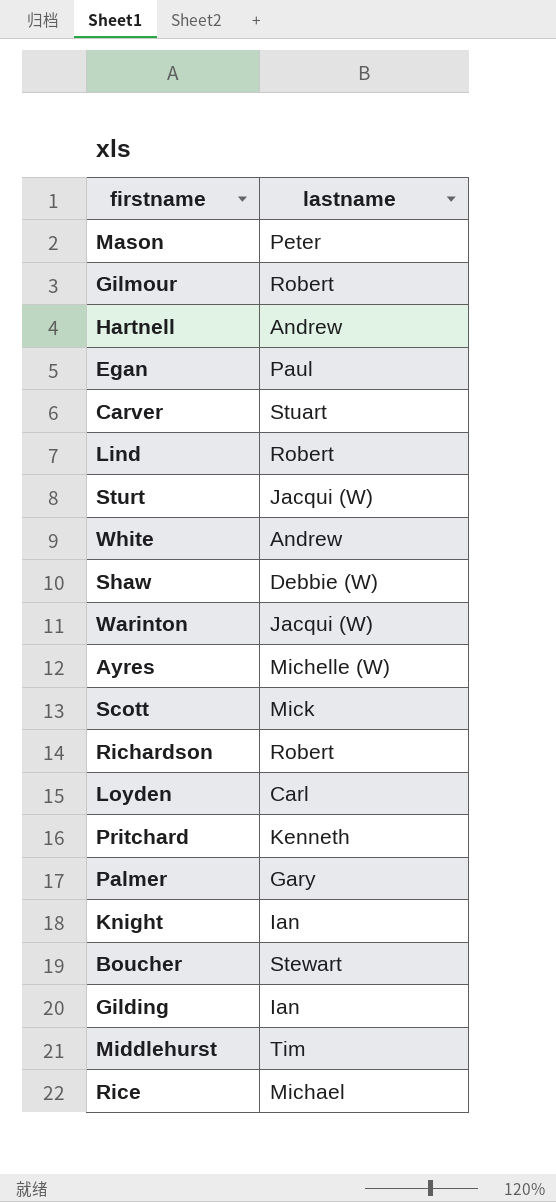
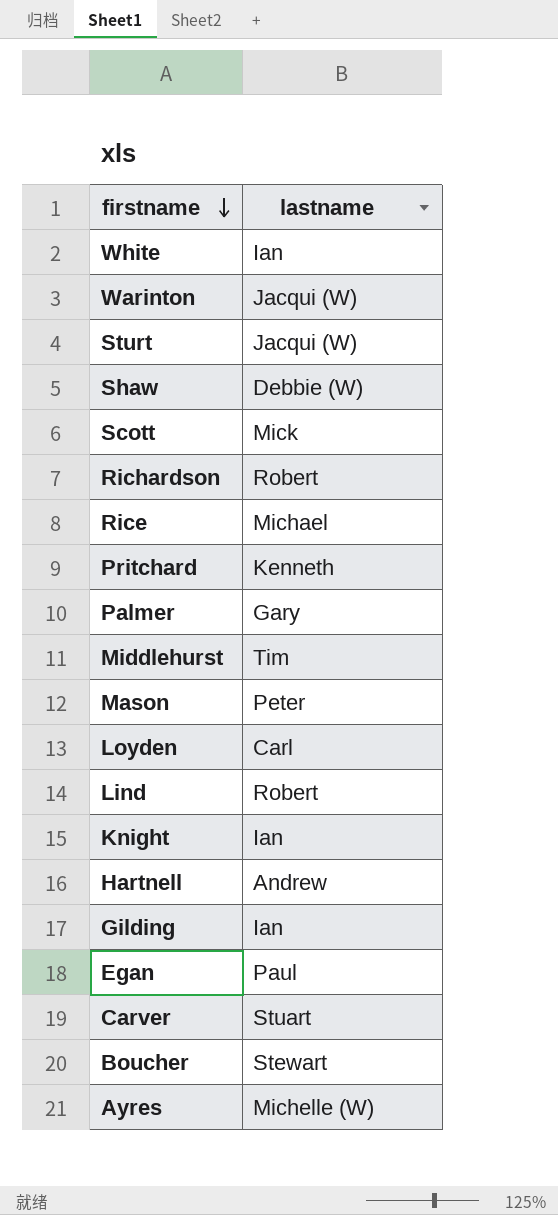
row order: none -> firstname descending
row Gilmour: Robert -> none
White | lastname: Andrew -> Ian

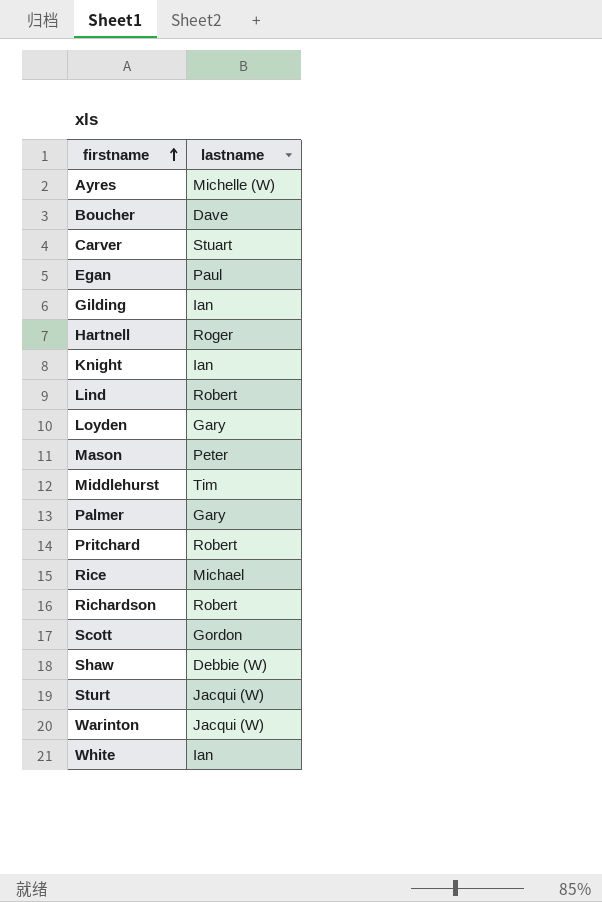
row order: firstname descending -> firstname ascending
Boucher | lastname: Stewart -> Dave
Hartnell | lastname: Andrew -> Roger
Loyden | lastname: Carl -> Gary
Pritchard | lastname: Kenneth -> Robert
Scott | lastname: Mick -> Gordon

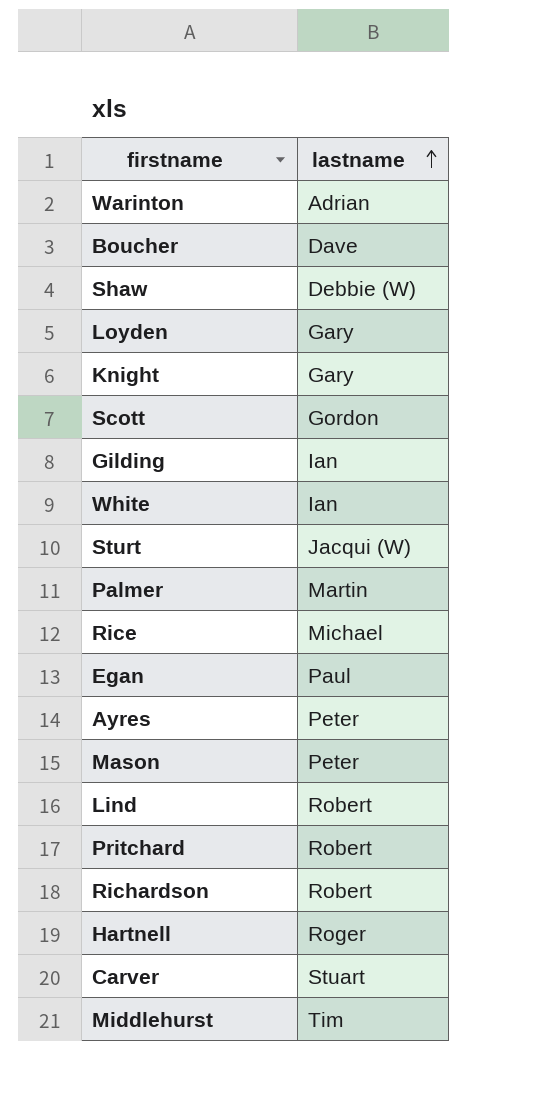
row order: firstname ascending -> lastname ascending
Warinton | lastname: Jacqui (W) -> Adrian
Knight | lastname: Ian -> Gary
Palmer | lastname: Gary -> Martin
Ayres | lastname: Michelle (W) -> Peter

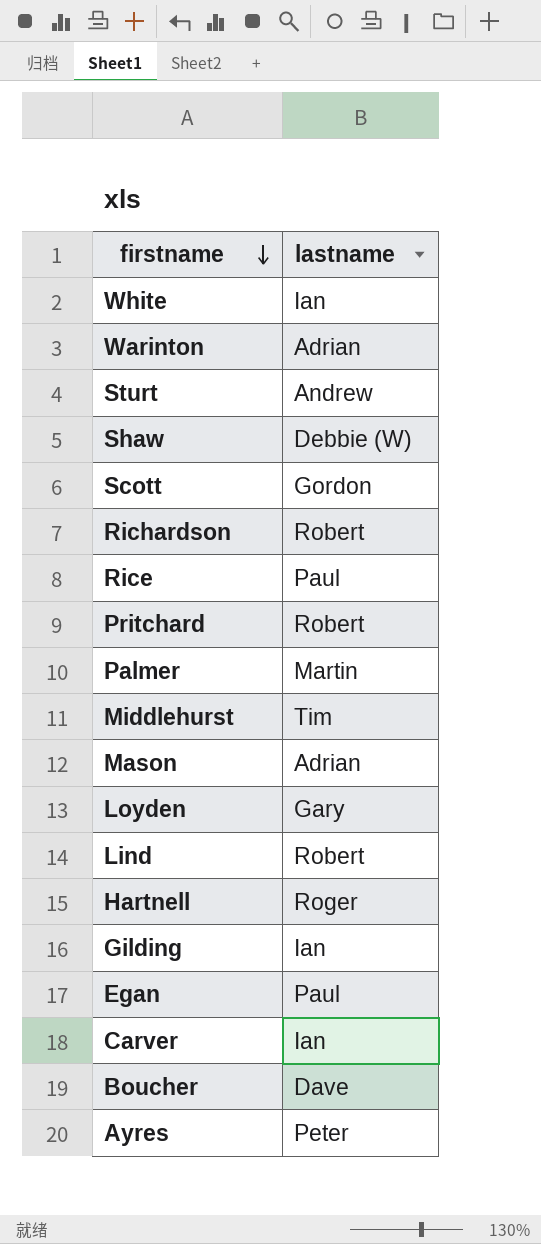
row order: lastname ascending -> firstname descending
row Knight: Gary -> none
Sturt | lastname: Jacqui (W) -> Andrew
Rice | lastname: Michael -> Paul
Mason | lastname: Peter -> Adrian
Carver | lastname: Stuart -> Ian

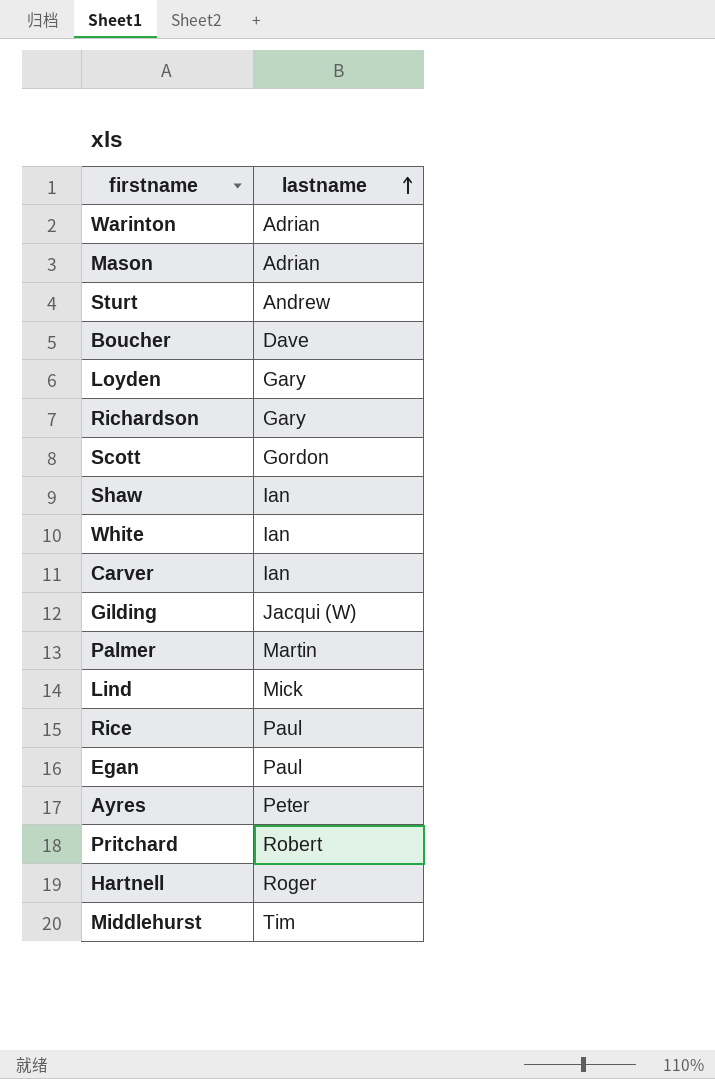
row order: firstname descending -> lastname ascending
Richardson | lastname: Robert -> Gary
Shaw | lastname: Debbie (W) -> Ian
Gilding | lastname: Ian -> Jacqui (W)
Lind | lastname: Robert -> Mick

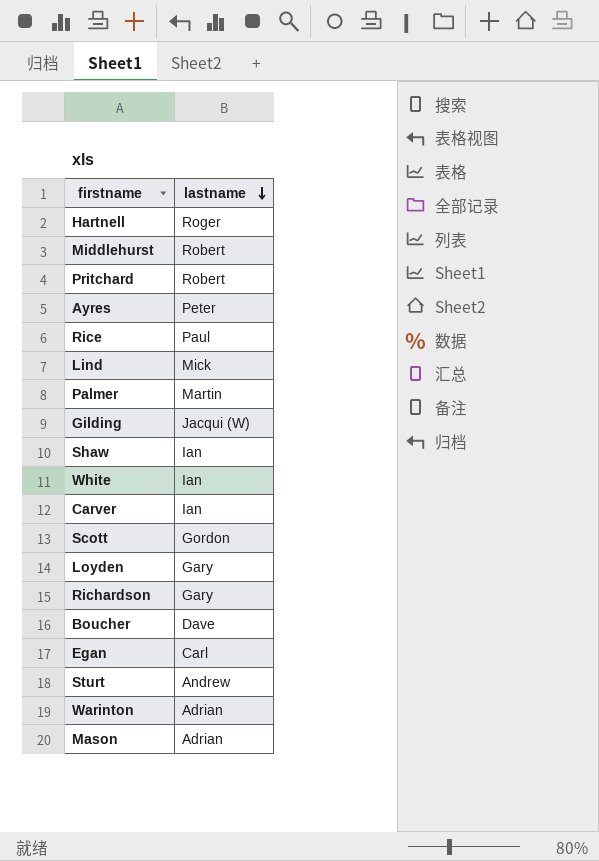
row order: lastname ascending -> lastname descending
Middlehurst | lastname: Tim -> Robert
Egan | lastname: Paul -> Carl

